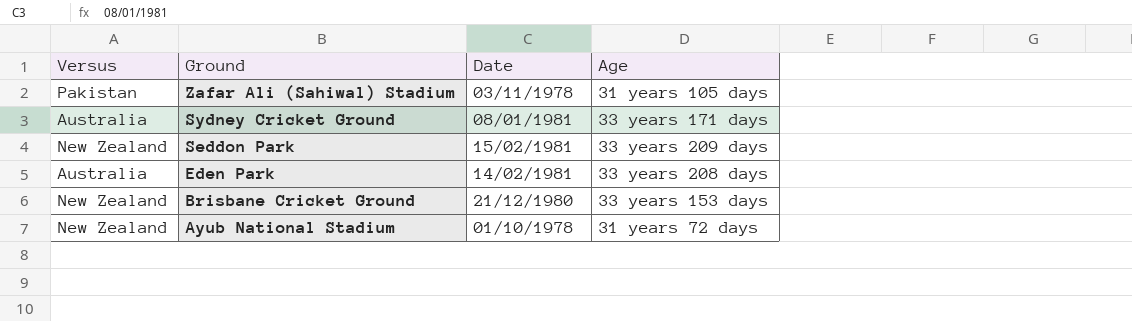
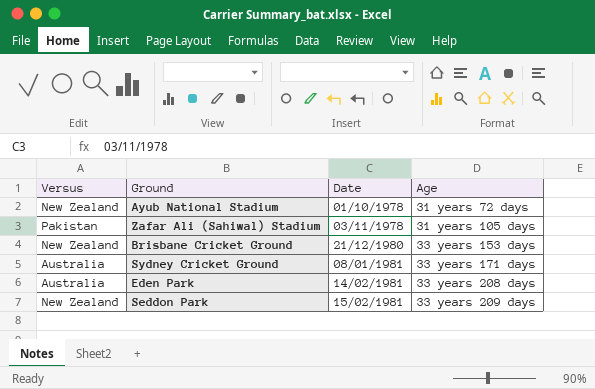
row order: Ground descending -> Date ascending

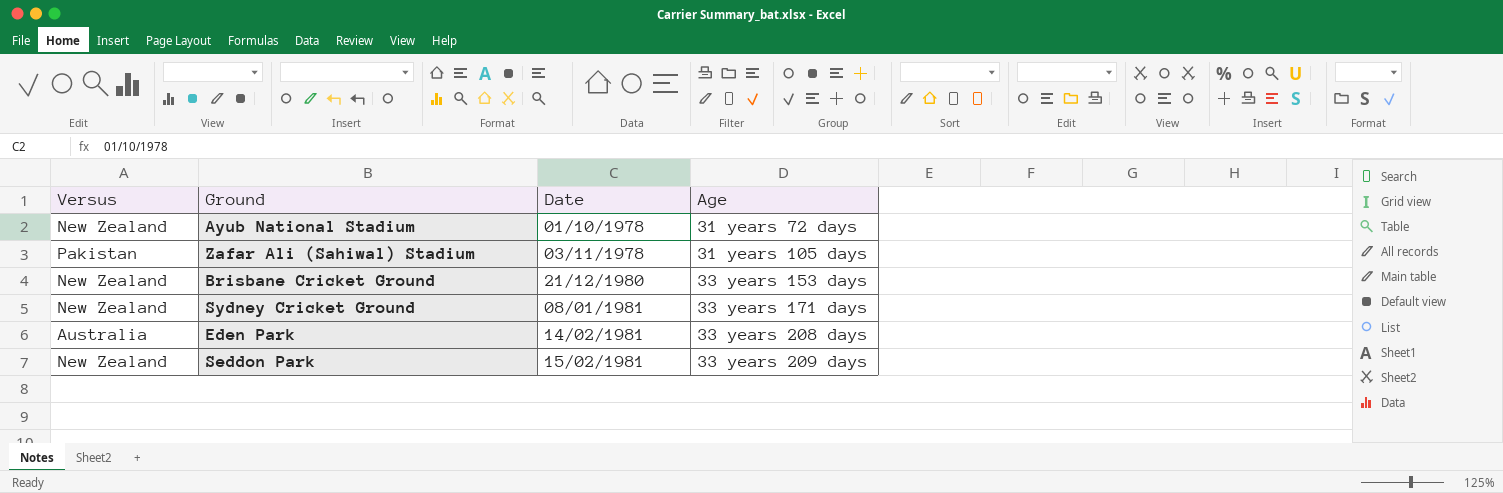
Sydney Cricket Ground | Versus: Australia -> New Zealand

